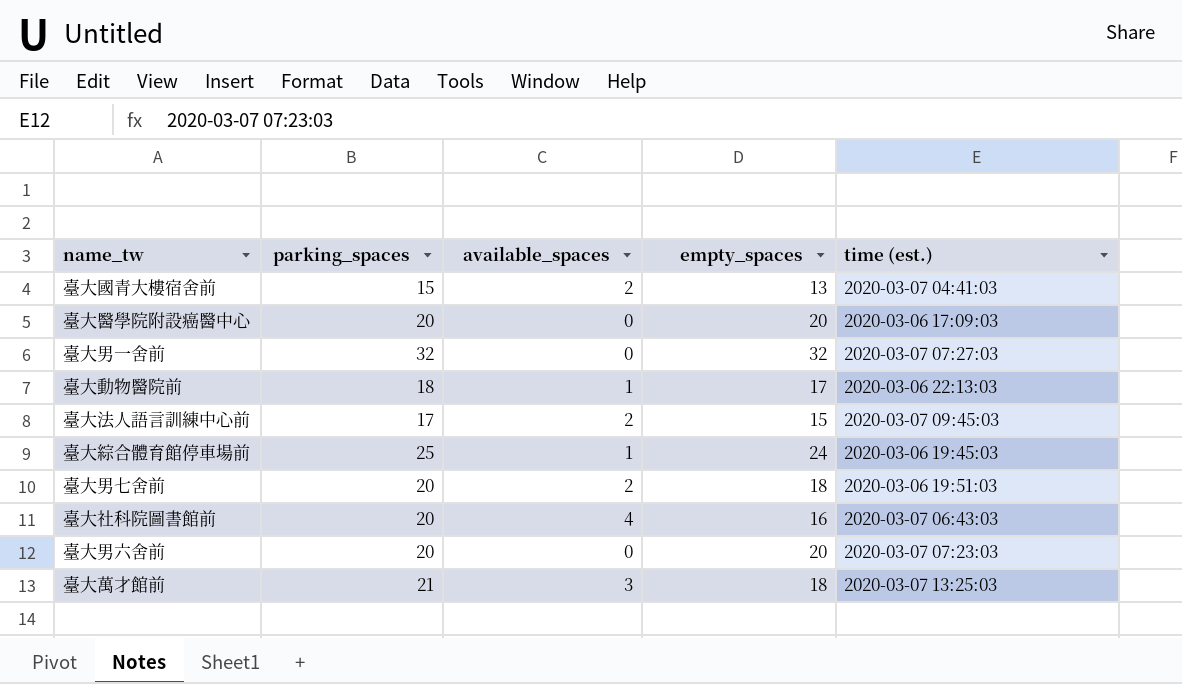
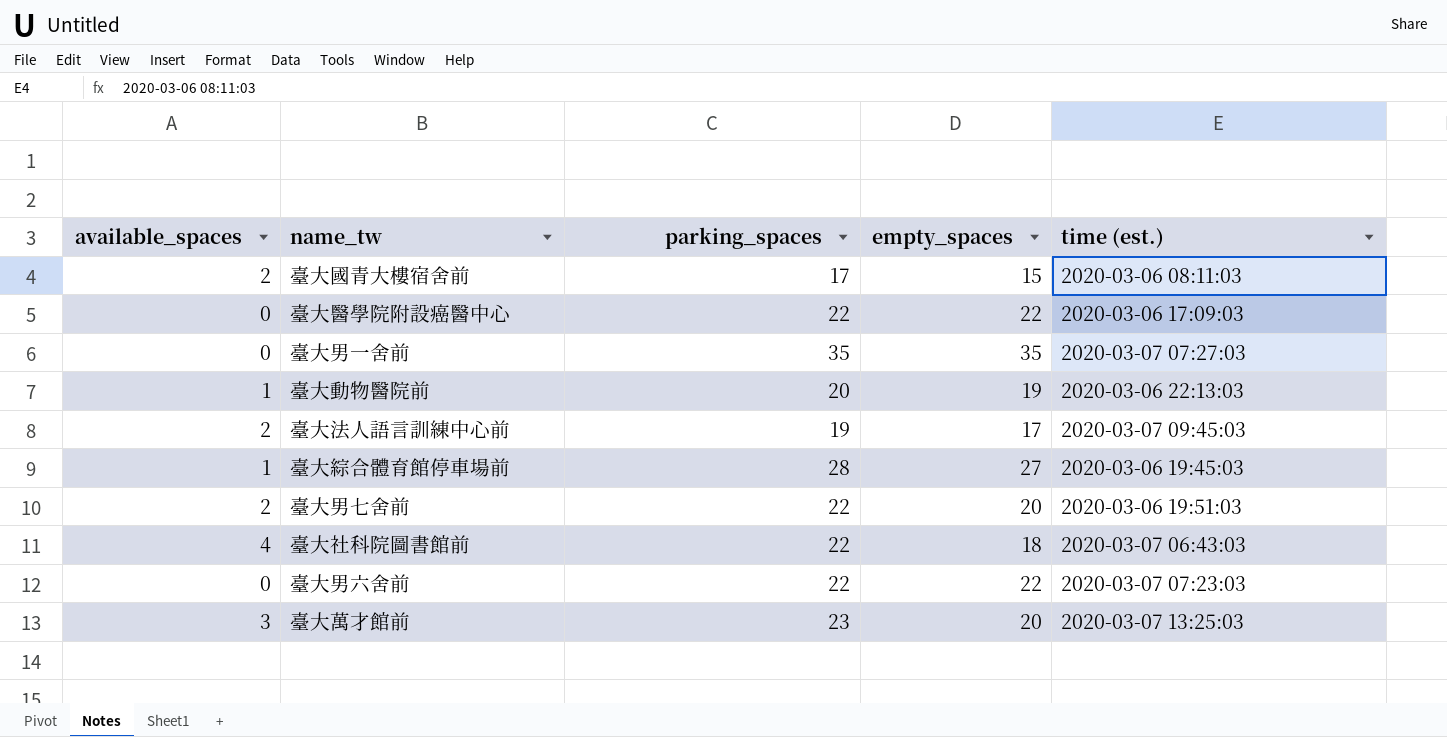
column available_spaces | position: 3 -> 1
臺大國青大樓宿舍前 | parking_spaces: 15 -> 17
臺大國青大樓宿舍前 | empty_spaces: 13 -> 15
臺大國青大樓宿舍前 | time (est.): 2020-03-07 04:41:03 -> 2020-03-06 08:11:03
臺大醫學院附設癌醫中心 | parking_spaces: 20 -> 22
臺大醫學院附設癌醫中心 | empty_spaces: 20 -> 22
臺大男一舍前 | parking_spaces: 32 -> 35
臺大男一舍前 | empty_spaces: 32 -> 35
臺大動物醫院前 | parking_spaces: 18 -> 20
臺大動物醫院前 | empty_spaces: 17 -> 19
臺大法人語言訓練中心前 | parking_spaces: 17 -> 19
臺大法人語言訓練中心前 | empty_spaces: 15 -> 17
臺大綜合體育館停車場前 | parking_spaces: 25 -> 28
臺大綜合體育館停車場前 | empty_spaces: 24 -> 27
臺大男七舍前 | parking_spaces: 20 -> 22
臺大男七舍前 | empty_spaces: 18 -> 20
臺大社科院圖書館前 | parking_spaces: 20 -> 22
臺大社科院圖書館前 | empty_spaces: 16 -> 18
臺大男六舍前 | parking_spaces: 20 -> 22
臺大男六舍前 | empty_spaces: 20 -> 22
臺大萬才館前 | parking_spaces: 21 -> 23
臺大萬才館前 | empty_spaces: 18 -> 20

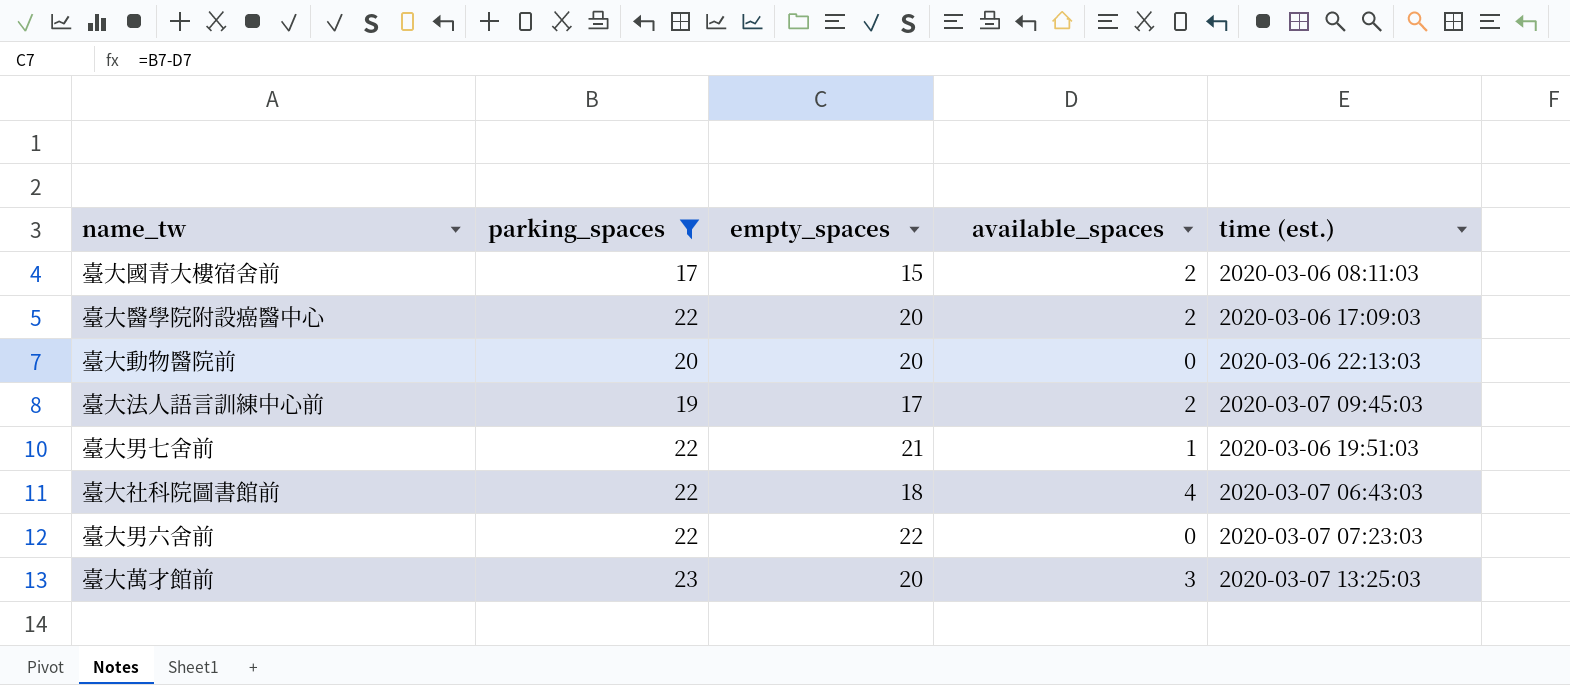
filter: none -> parking_spaces <= 23
column available_spaces | position: 1 -> 4
臺大醫學院附設癌醫中心 | empty_spaces: 22 -> 20
臺大醫學院附設癌醫中心 | available_spaces: 0 -> 2
臺大動物醫院前 | empty_spaces: 19 -> 20
臺大動物醫院前 | available_spaces: 1 -> 0
臺大男七舍前 | empty_spaces: 20 -> 21
臺大男七舍前 | available_spaces: 2 -> 1

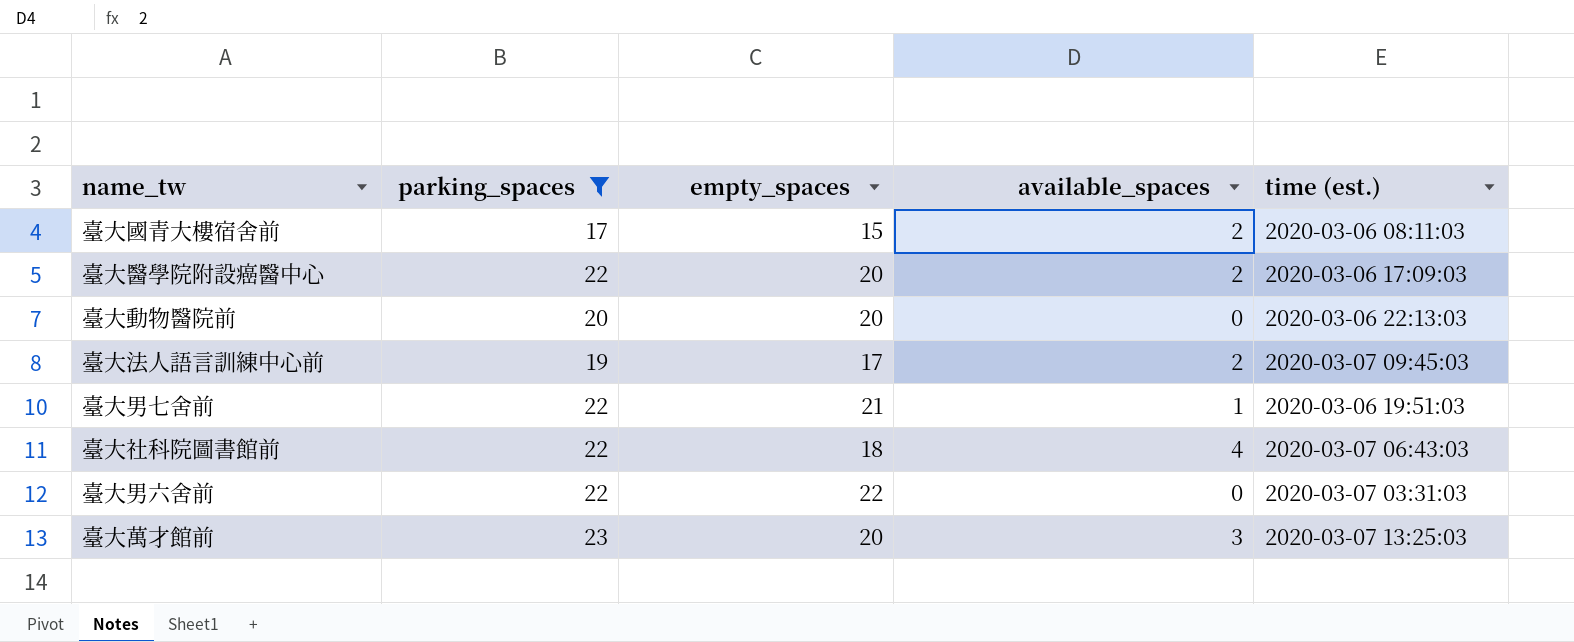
臺大男六舍前 | time (est.): 2020-03-07 07:23:03 -> 2020-03-07 03:31:03

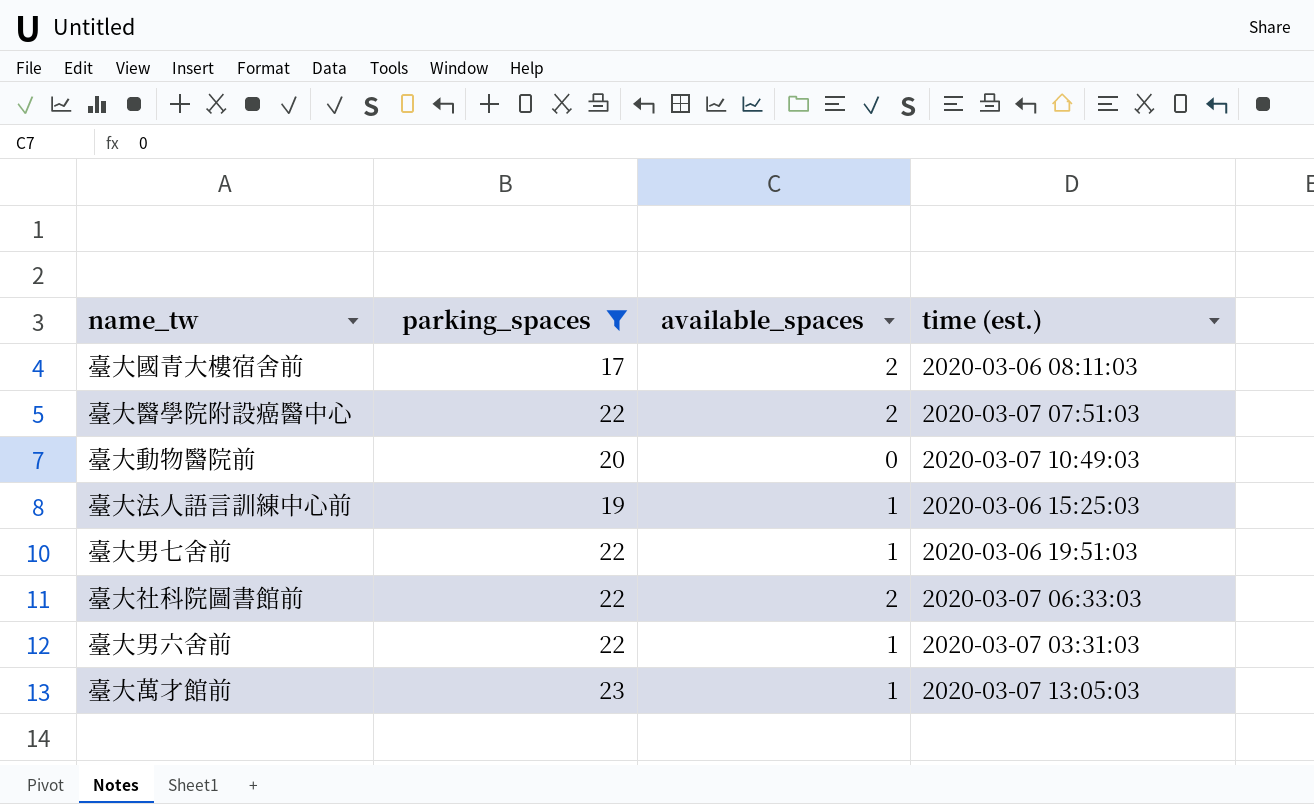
column empty_spaces | formula: [parking_spaces] - [available_spaces] -> none
臺大醫學院附設癌醫中心 | time (est.): 2020-03-06 17:09:03 -> 2020-03-07 07:51:03
臺大動物醫院前 | time (est.): 2020-03-06 22:13:03 -> 2020-03-07 10:49:03
臺大法人語言訓練中心前 | available_spaces: 2 -> 1
臺大法人語言訓練中心前 | time (est.): 2020-03-07 09:45:03 -> 2020-03-06 15:25:03
臺大社科院圖書館前 | available_spaces: 4 -> 2
臺大社科院圖書館前 | time (est.): 2020-03-07 06:43:03 -> 2020-03-07 06:33:03
臺大男六舍前 | available_spaces: 0 -> 1
臺大萬才館前 | available_spaces: 3 -> 1
臺大萬才館前 | time (est.): 2020-03-07 13:25:03 -> 2020-03-07 13:05:03

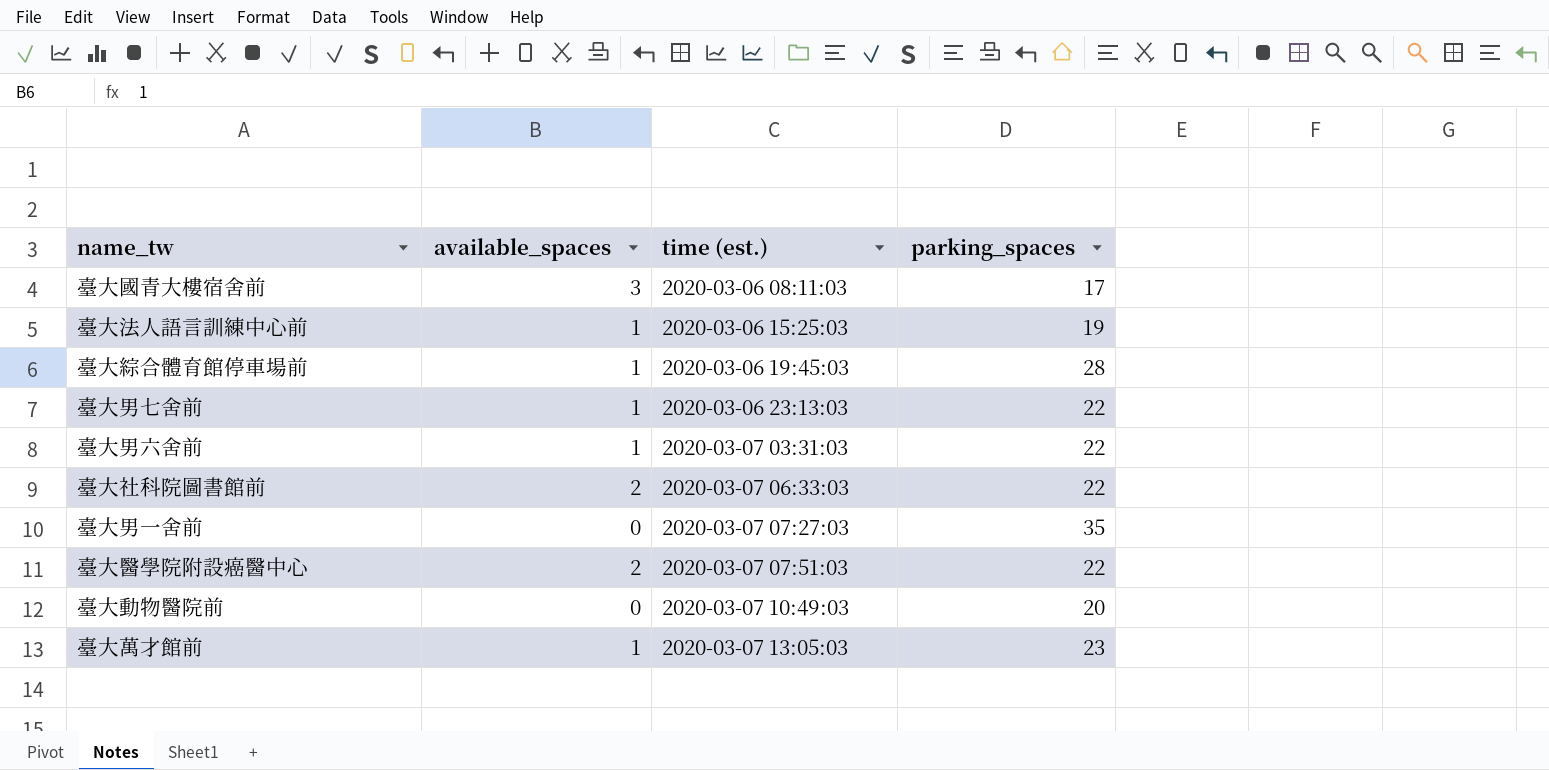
filter: parking_spaces <= 23 -> none
row order: none -> time (est.) ascending
column parking_spaces | position: 2 -> 4
臺大國青大樓宿舍前 | available_spaces: 2 -> 3
臺大男七舍前 | time (est.): 2020-03-06 19:51:03 -> 2020-03-06 23:13:03

